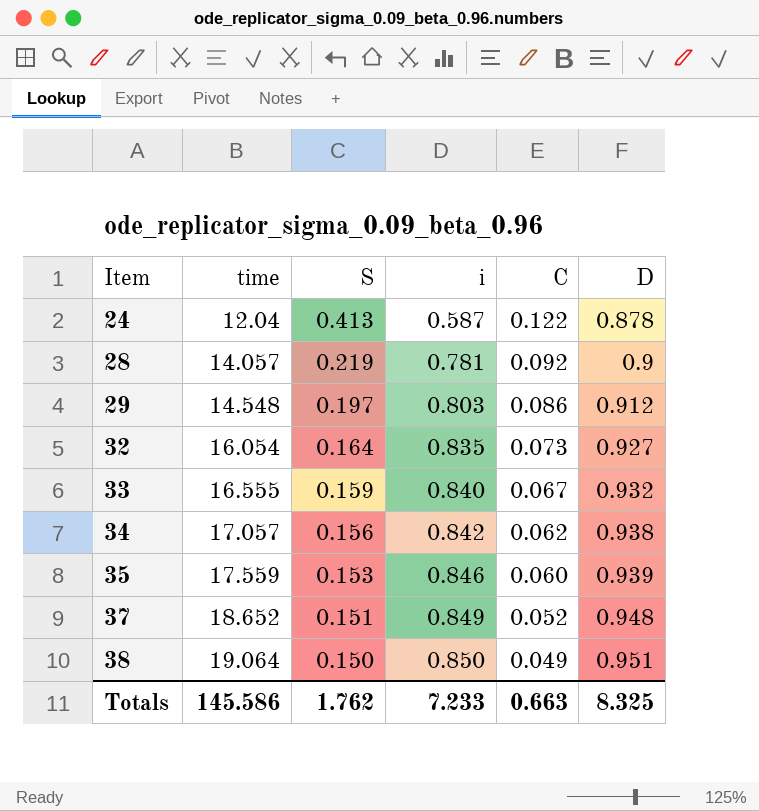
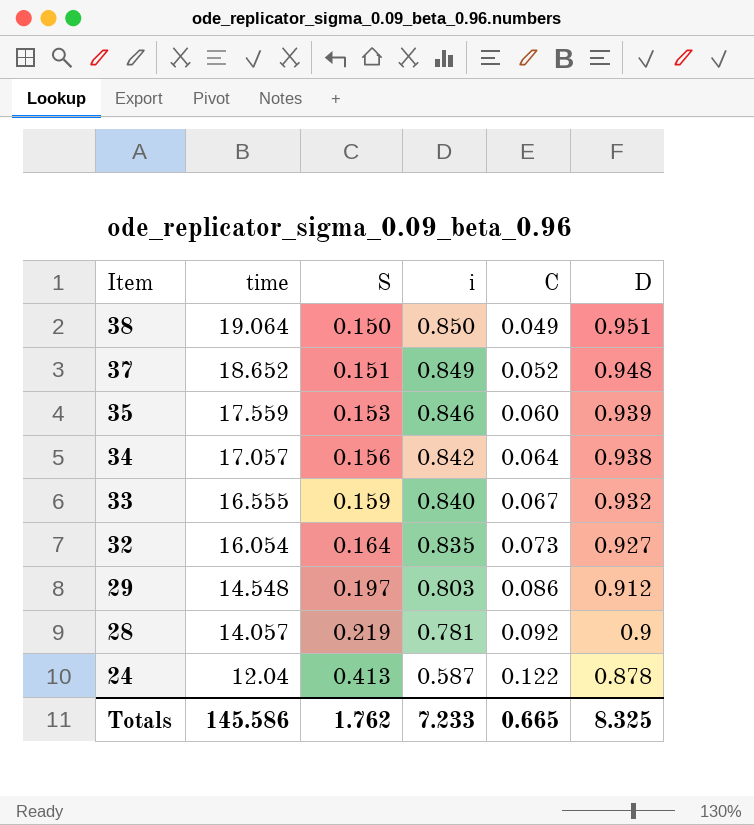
row order: Item ascending -> Item descending
34 | C: 0.062 -> 0.064
Totals | C: 0.663 -> 0.665

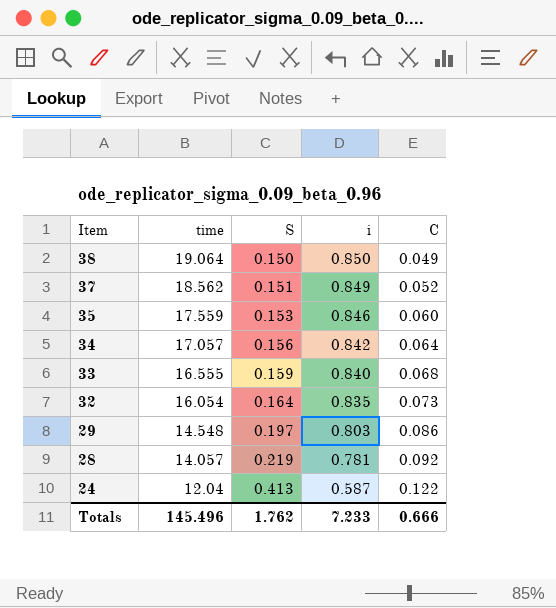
column D | position: 6 -> none
37 | time: 18.652 -> 18.562
33 | C: 0.067 -> 0.068
Totals | time: 145.586 -> 145.496
Totals | C: 0.665 -> 0.666

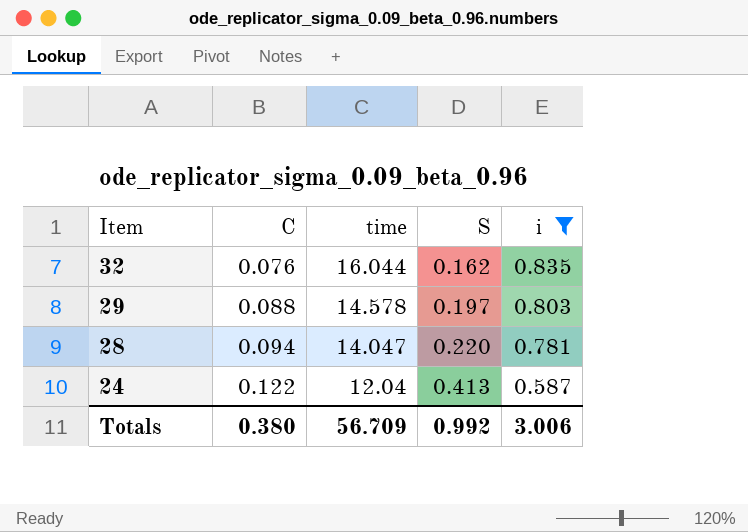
filter: none -> i <= 0.835
column C | position: 5 -> 2
32 | C: 0.073 -> 0.076
32 | time: 16.054 -> 16.044
32 | S: 0.164 -> 0.162
29 | C: 0.086 -> 0.088
29 | time: 14.548 -> 14.578
28 | C: 0.092 -> 0.094
28 | time: 14.057 -> 14.047
28 | S: 0.219 -> 0.220
Totals | C: 0.666 -> 0.380
Totals | time: 145.496 -> 56.709
Totals | S: 1.762 -> 0.992
Totals | i: 7.233 -> 3.006

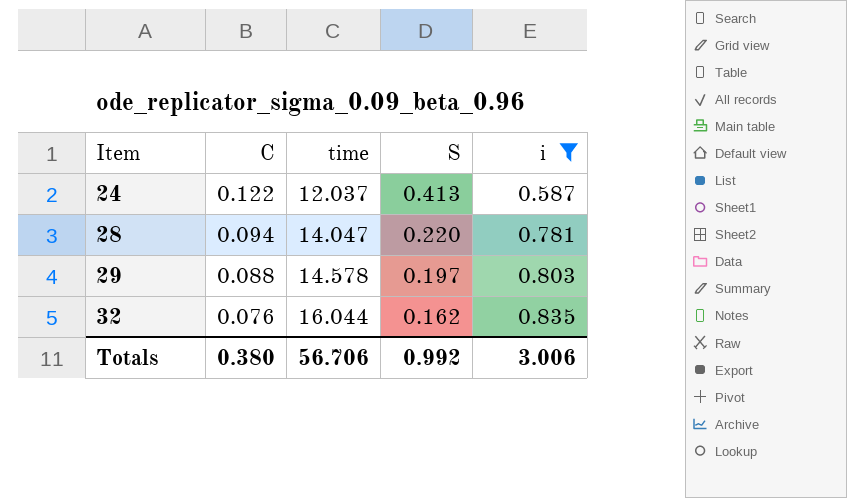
row order: Item descending -> Item ascending
24 | time: 12.04 -> 12.037
Totals | time: 56.709 -> 56.706

